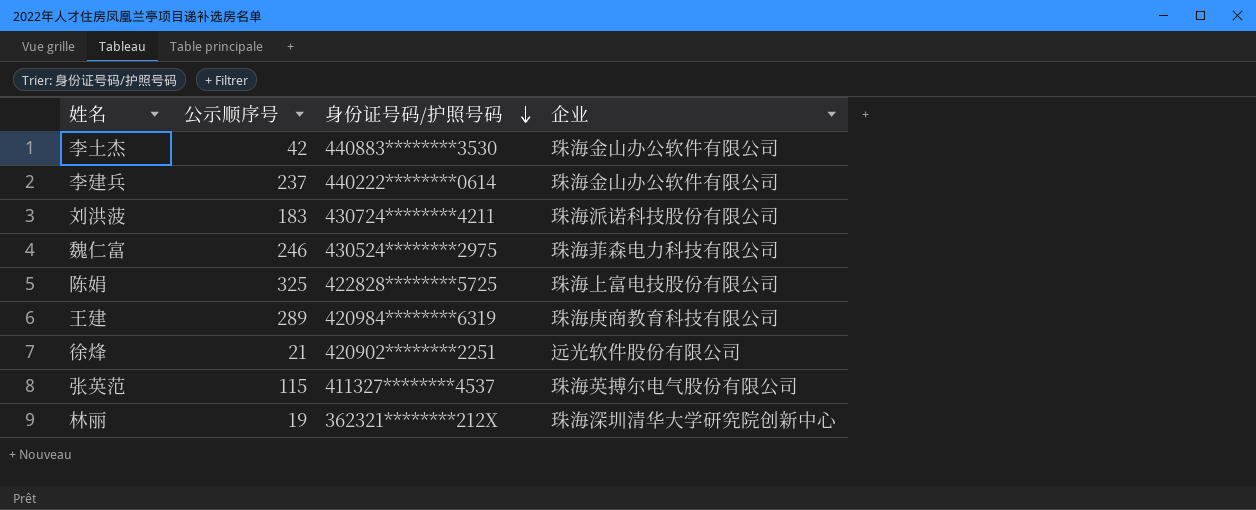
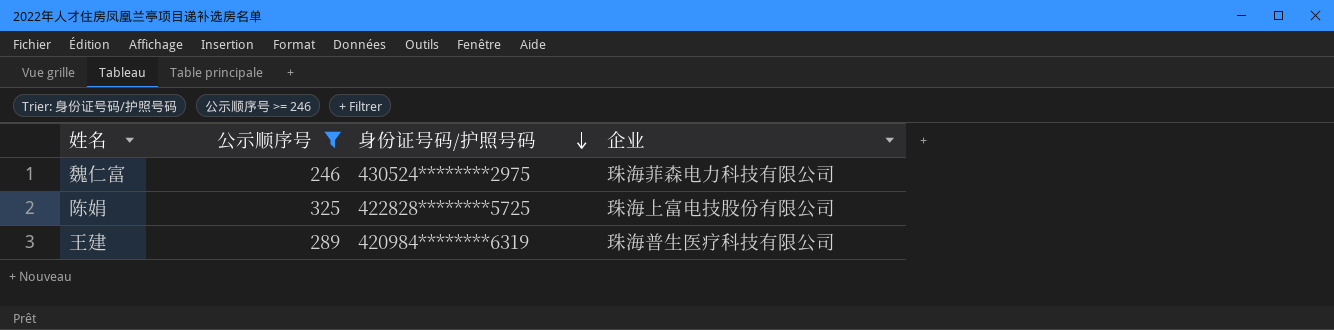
filter: none -> 公示顺序号 >= 246
王建 | 企业: 珠海庚商教育科技有限公司 -> 珠海普生医疗科技有限公司

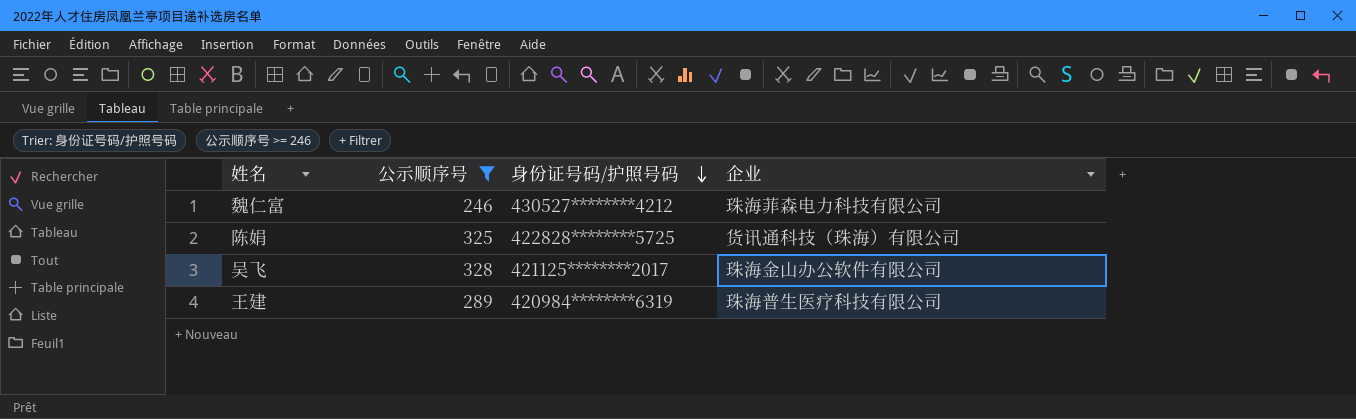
魏仁富 | 身份证号码/护照号码: 430524********2975 -> 430527********4212
陈娟 | 企业: 珠海上富电技股份有限公司 -> 货讯通科技（珠海）有限公司
row 吴飞: none -> 328 | 421125********2017 | 珠海金山办公软件有限公司

